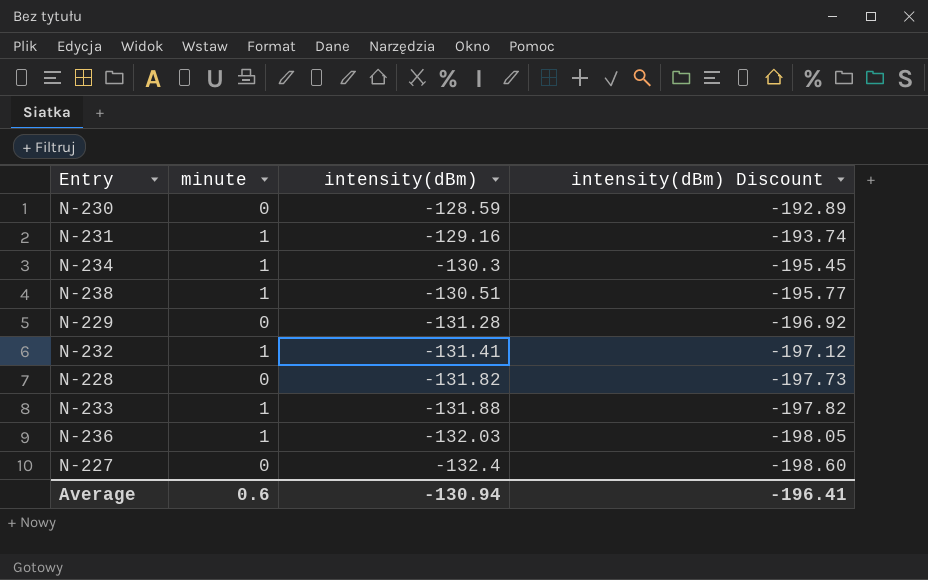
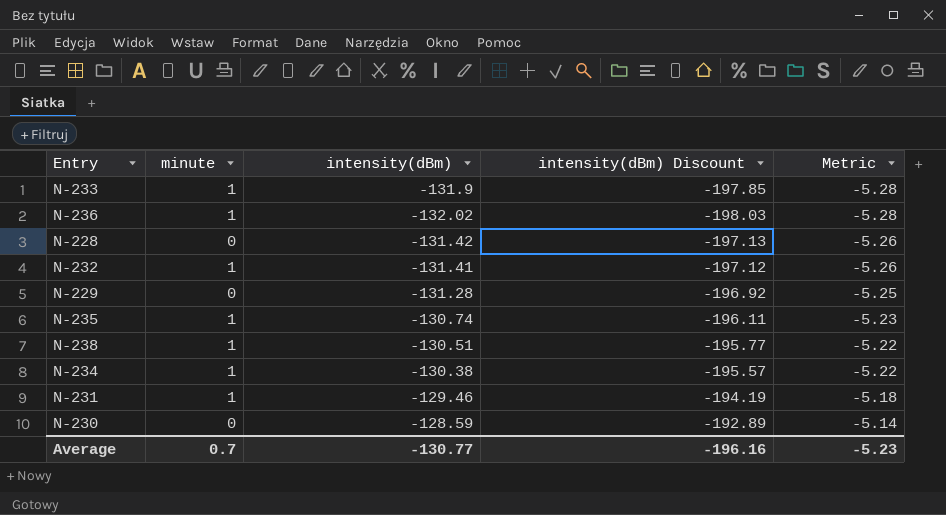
row order: intensity(dBm) descending -> Metric ascending
column Metric | formula: none -> [intensity(dBm)] * 0.04
row N-227: 0 | -132.4 | -198.60 -> none
N-233 | intensity(dBm): -131.88 -> -131.9
N-233 | intensity(dBm) Discount: -197.82 -> -197.85
N-236 | intensity(dBm): -132.03 -> -132.02
N-236 | intensity(dBm) Discount: -198.05 -> -198.03
N-228 | intensity(dBm): -131.82 -> -131.42
N-228 | intensity(dBm) Discount: -197.73 -> -197.13
row N-235: none -> 1 | -130.74 | -196.11 | -5.23
N-234 | intensity(dBm): -130.3 -> -130.38
N-234 | intensity(dBm) Discount: -195.45 -> -195.57
N-231 | intensity(dBm): -129.16 -> -129.46
N-231 | intensity(dBm) Discount: -193.74 -> -194.19
Average | minute: 0.6 -> 0.7
Average | intensity(dBm): -130.94 -> -130.77
Average | intensity(dBm) Discount: -196.41 -> -196.16

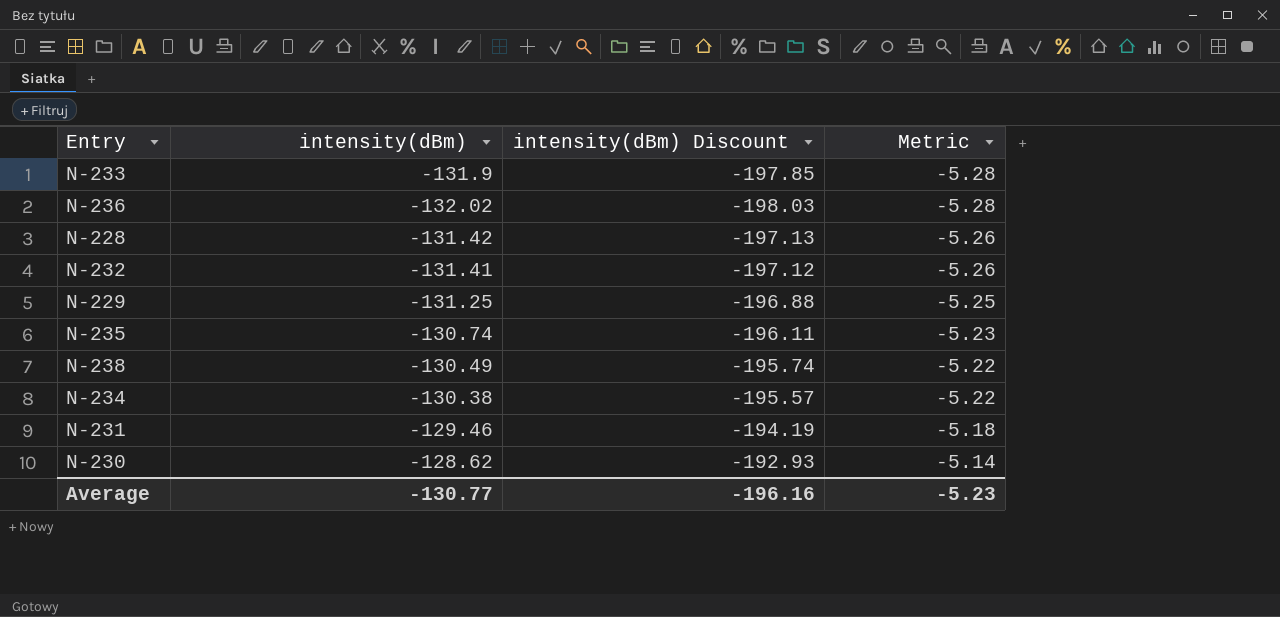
column minute | position: 2 -> none
N-229 | intensity(dBm): -131.28 -> -131.25
N-229 | intensity(dBm) Discount: -196.92 -> -196.88
N-238 | intensity(dBm): -130.51 -> -130.49
N-238 | intensity(dBm) Discount: -195.77 -> -195.74
N-230 | intensity(dBm): -128.59 -> -128.62
N-230 | intensity(dBm) Discount: -192.89 -> -192.93

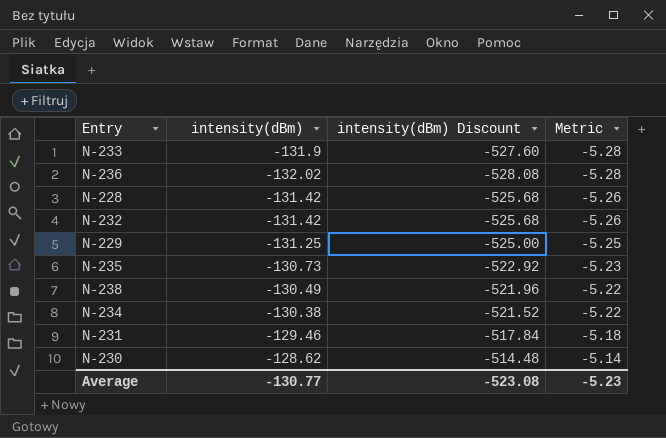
column intensity(dBm) Discount | formula: [intensity(dBm)] * 1.5 -> [intensity(dBm)] * 4
N-232 | intensity(dBm): -131.41 -> -131.42
N-235 | intensity(dBm): -130.74 -> -130.73
Average | intensity(dBm) Discount: -196.16 -> -523.08

